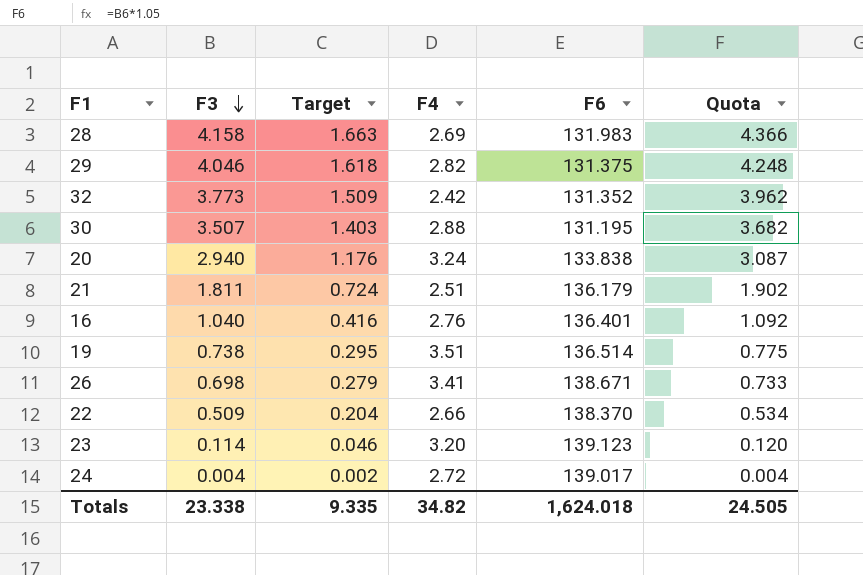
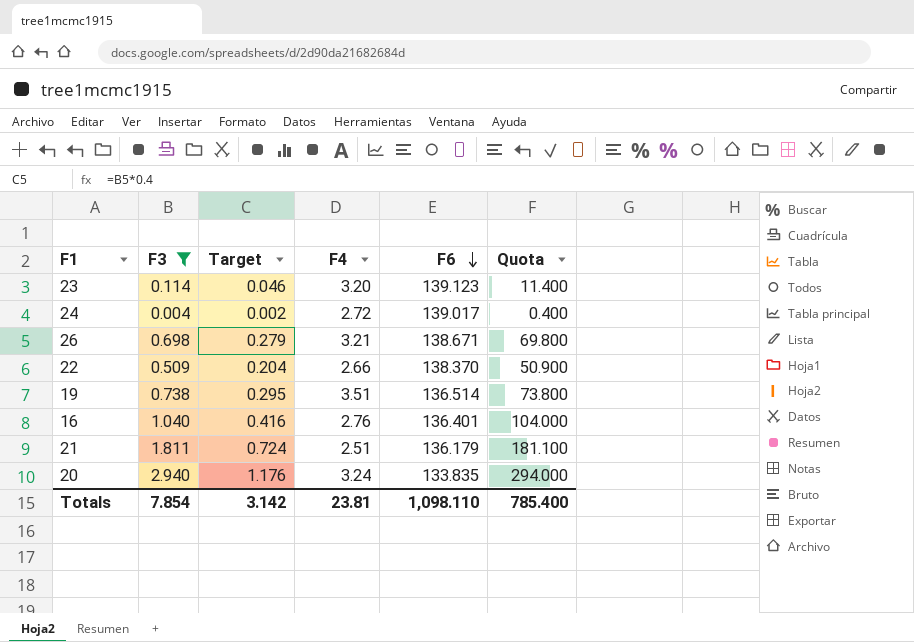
filter: none -> F3 <= 2.940
row order: F3 descending -> F6 descending
column Quota | formula: [F3] * 1.05 -> [F3] * 100
26 | F4: 3.41 -> 3.21
20 | F6: 133.838 -> 133.835
Totals | F3: 23.338 -> 7.854
Totals | Target: 9.335 -> 3.142
Totals | F4: 34.82 -> 23.81
Totals | F6: 1,624.018 -> 1,098.110
Totals | Quota: 24.505 -> 785.400

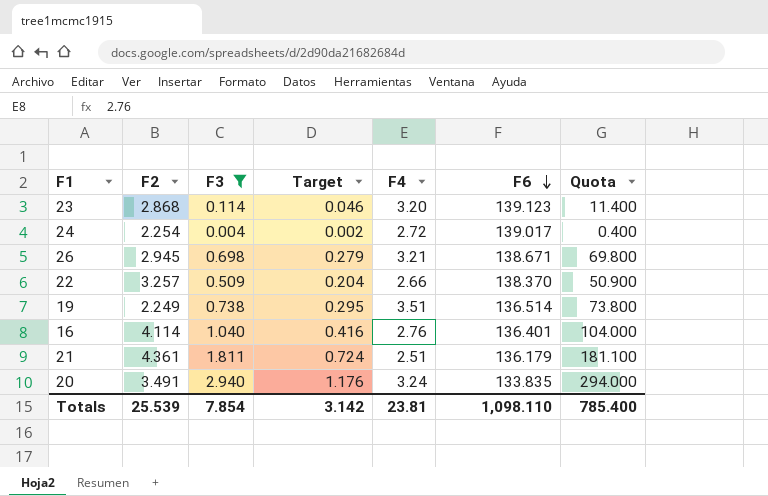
column F2 | position: none -> 2

